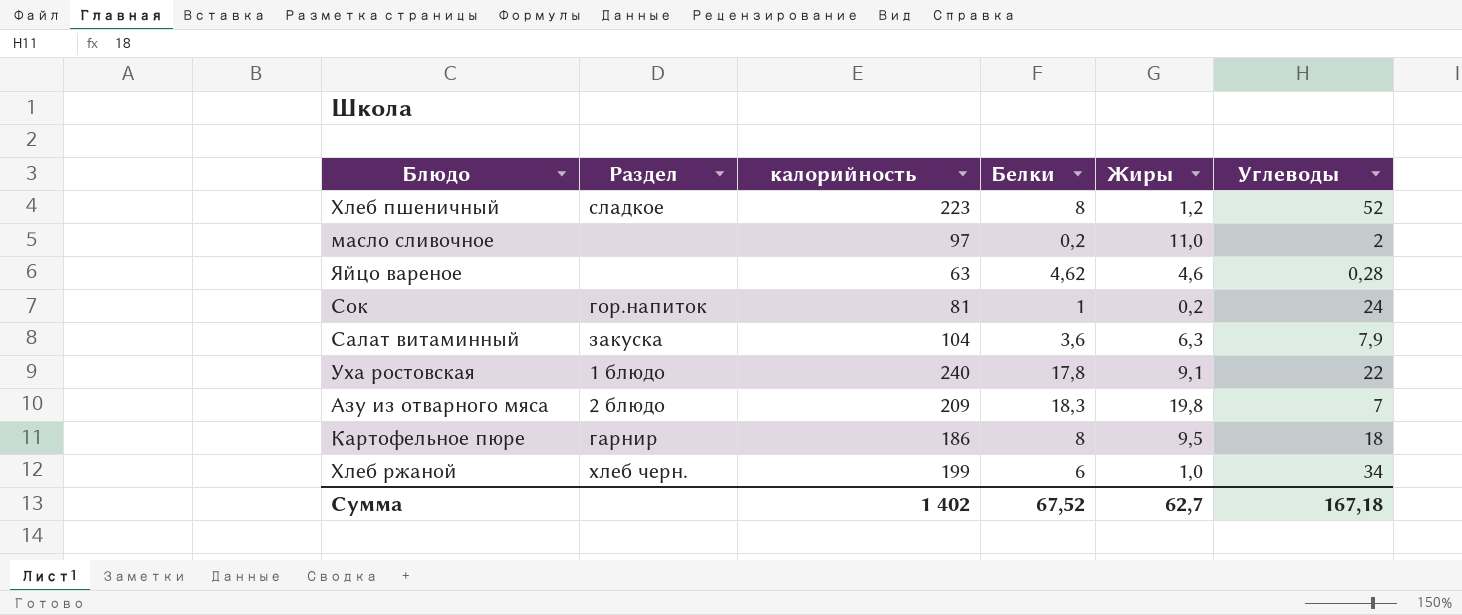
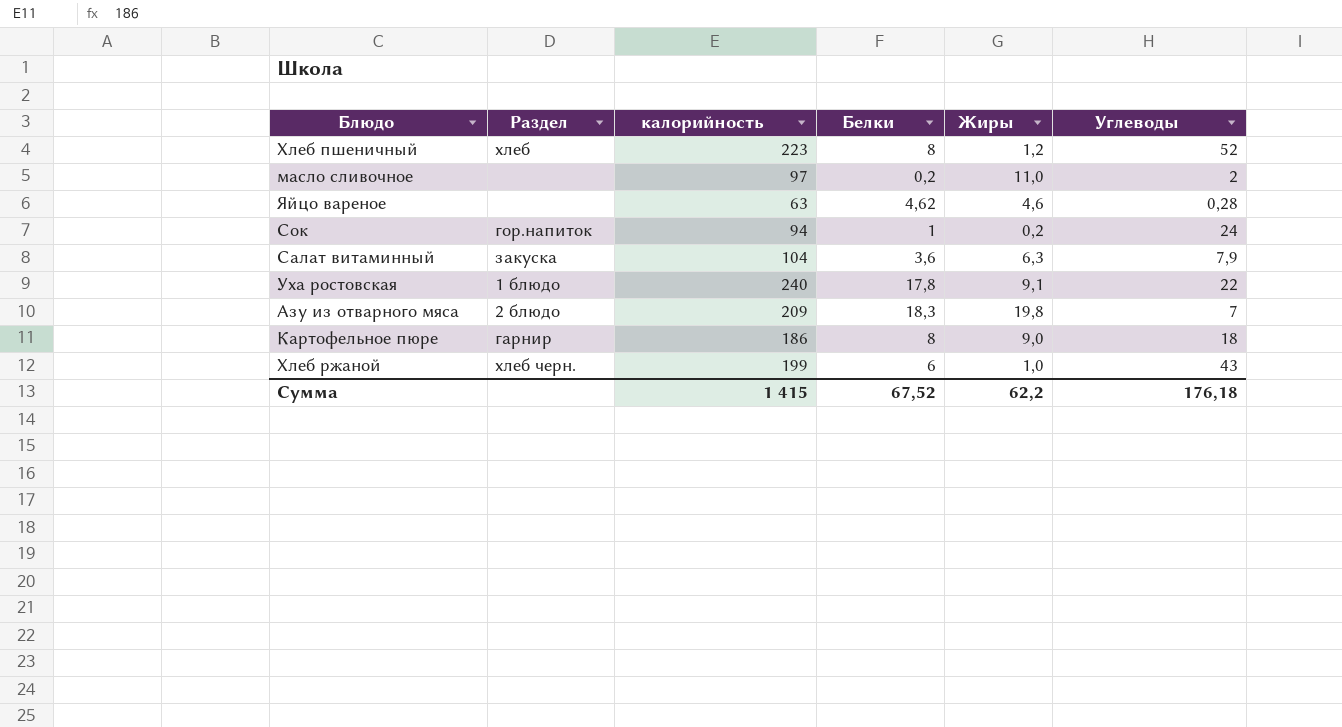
Хлеб пшеничный | Раздел: сладкое -> хлеб
Сок | калорийность: 81 -> 94
Картофельное пюре | Жиры: 9,5 -> 9,0
Хлеб ржаной | Углеводы: 34 -> 43
Сумма | калорийность: 1 402 -> 1 415
Сумма | Жиры: 62,7 -> 62,2
Сумма | Углеводы: 167,18 -> 176,18

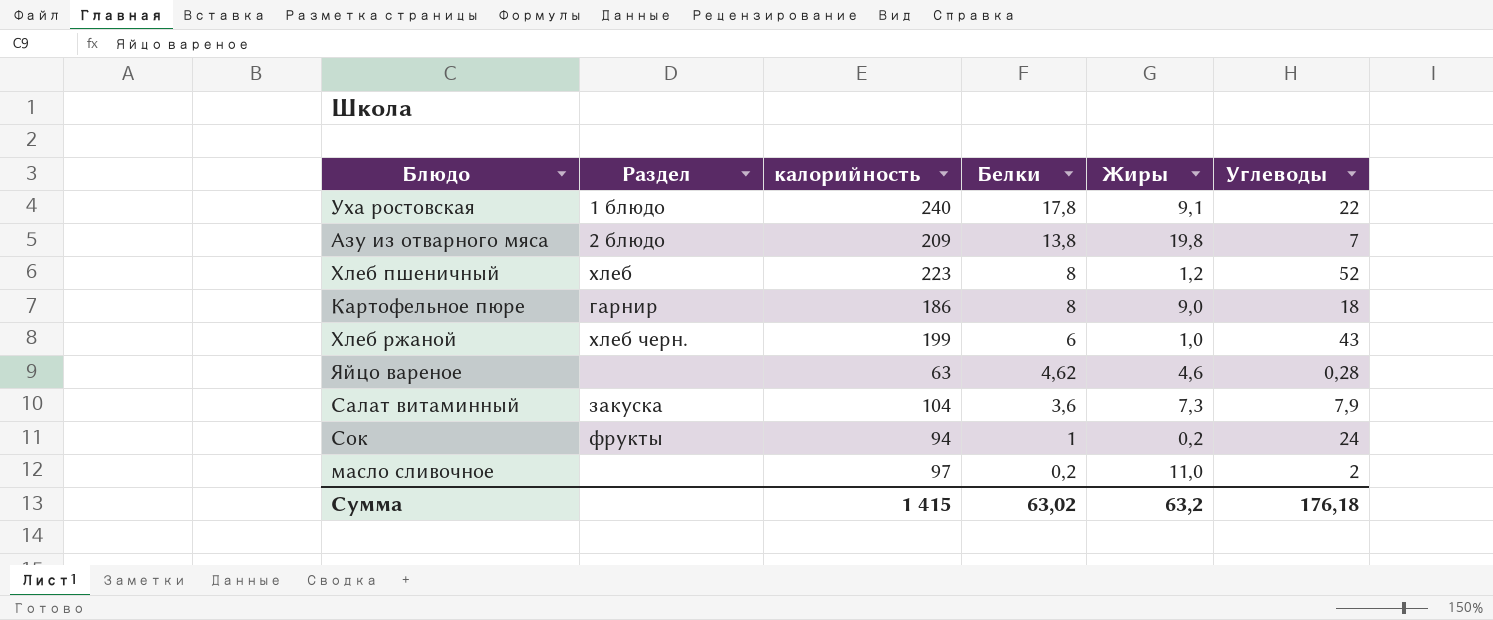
row order: none -> Белки descending
Азу из отварного мяса | Белки: 18,3 -> 13,8
Салат витаминный | Жиры: 6,3 -> 7,3
Сок | Раздел: гор.напиток -> фрукты
Сумма | Белки: 67,52 -> 63,02
Сумма | Жиры: 62,2 -> 63,2

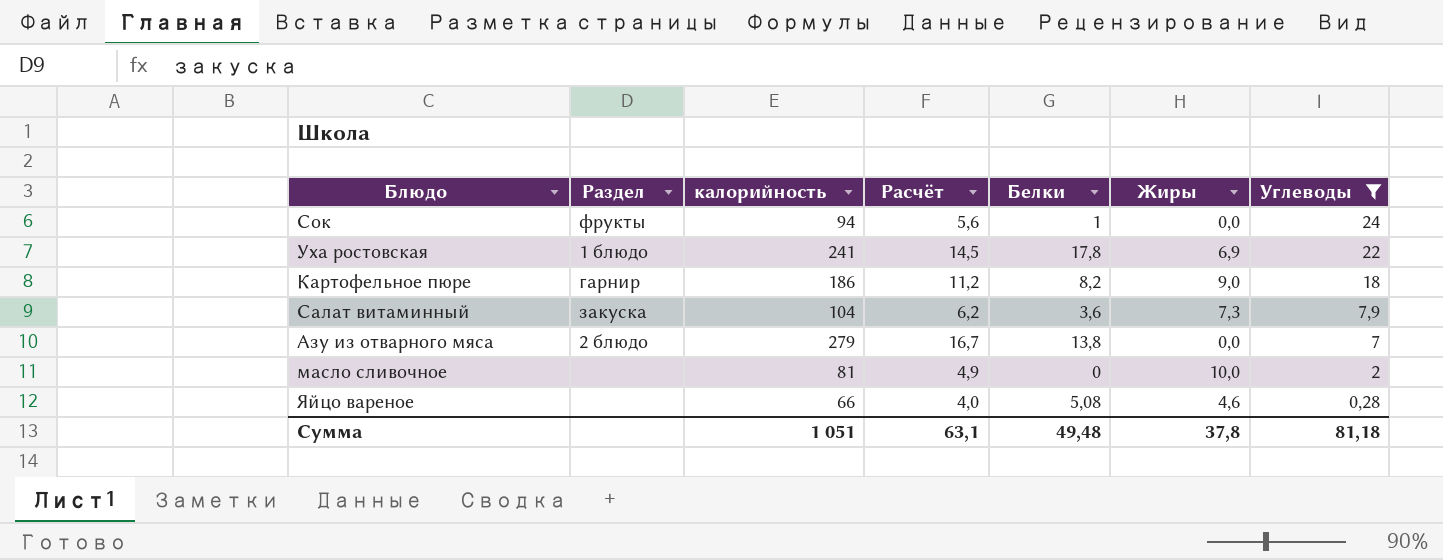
filter: none -> Углеводы <= 24
row order: Белки descending -> Углеводы descending
column Расчёт | formula: none -> [калорийность] * 0,06
Сок | Жиры: 0,2 -> 0,0
Уха ростовская | калорийность: 240 -> 241
Уха ростовская | Жиры: 9,1 -> 6,9
Картофельное пюре | Белки: 8 -> 8,2
Азу из отварного мяса | калорийность: 209 -> 279
Азу из отварного мяса | Жиры: 19,8 -> 0,0
масло сливочное | калорийность: 97 -> 81
масло сливочное | Белки: 0,2 -> 0
масло сливочное | Жиры: 11,0 -> 10,0
Яйцо вареное | калорийность: 63 -> 66
Яйцо вареное | Белки: 4,62 -> 5,08
Сумма | калорийность: 1 415 -> 1 051
Сумма | Белки: 63,02 -> 49,48
Сумма | Жиры: 63,2 -> 37,8
Сумма | Углеводы: 176,18 -> 81,18

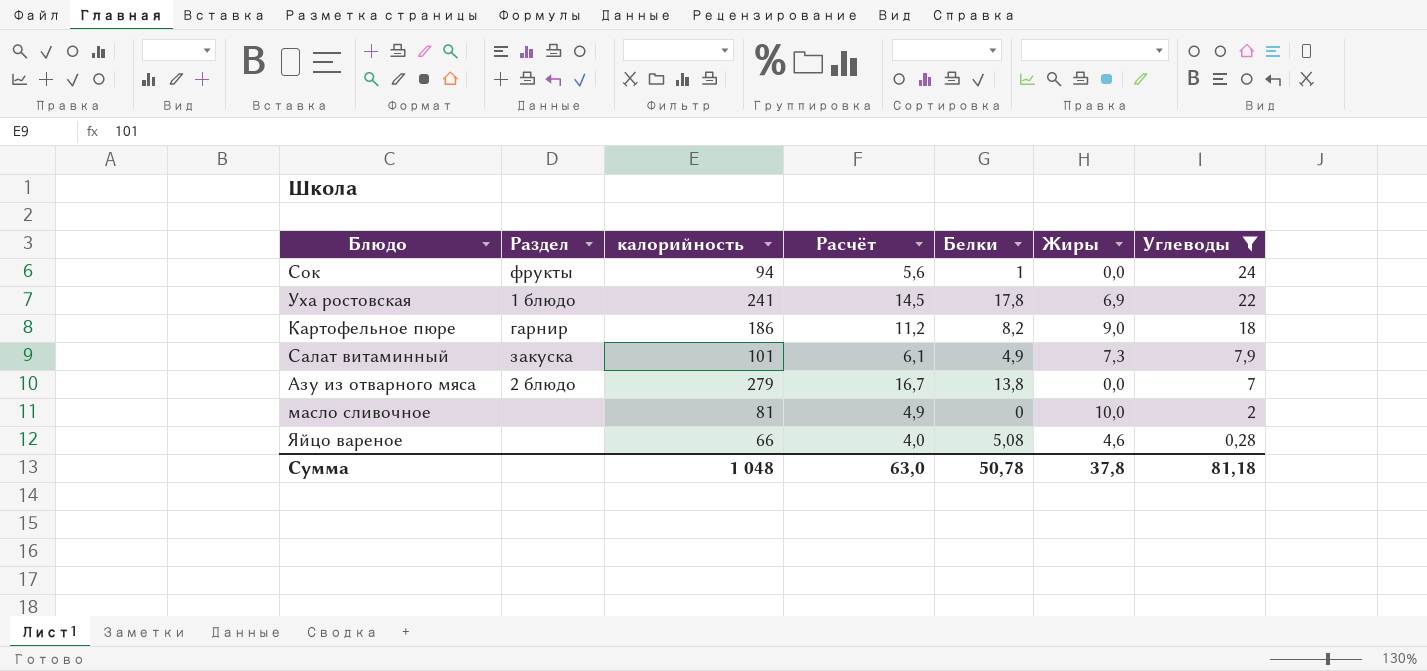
Салат витаминный | калорийность: 104 -> 101
Салат витаминный | Расчёт: 6,2 -> 6,1
Салат витаминный | Белки: 3,6 -> 4,9
Сумма | калорийность: 1 051 -> 1 048
Сумма | Расчёт: 63,1 -> 63,0
Сумма | Белки: 49,48 -> 50,78

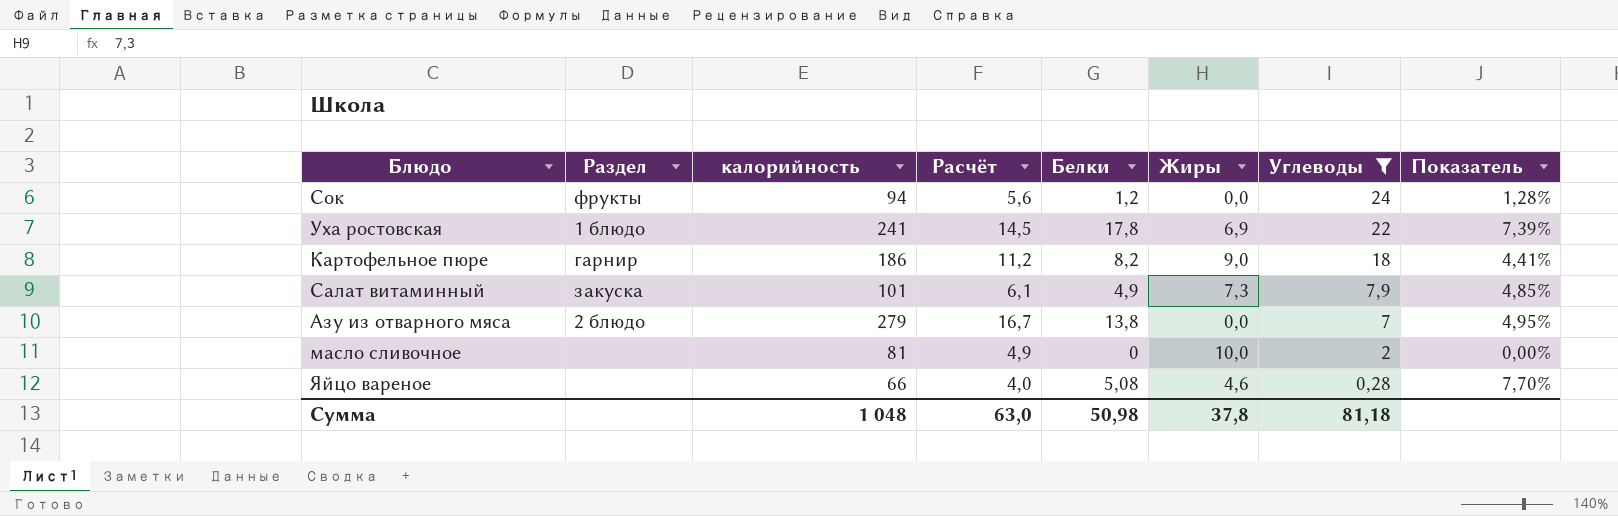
column Показатель | formula: none -> [Белки] / [калорийность]
Сок | Белки: 1 -> 1,2
Сумма | Белки: 50,78 -> 50,98

